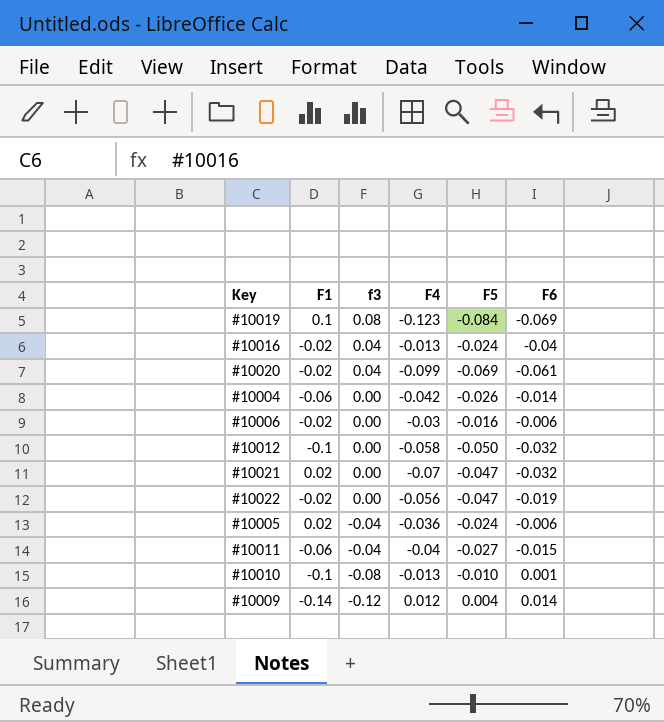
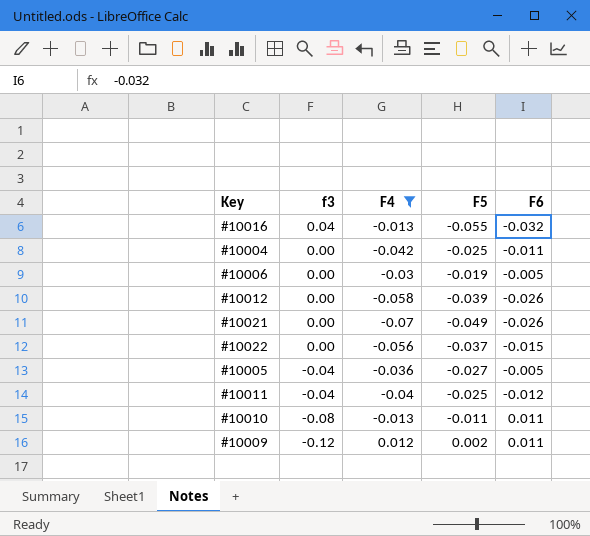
filter: none -> F4 >= -0.07
column F1 | position: 2 -> none
#10016 | F5: -0.024 -> -0.055
#10016 | F6: -0.04 -> -0.032
#10004 | F5: -0.026 -> -0.025
#10004 | F6: -0.014 -> -0.011
#10006 | F5: -0.016 -> -0.019
#10006 | F6: -0.006 -> -0.005
#10012 | F5: -0.050 -> -0.039
#10012 | F6: -0.032 -> -0.026
#10021 | F5: -0.047 -> -0.049
#10021 | F6: -0.032 -> -0.026
#10022 | F5: -0.047 -> -0.037
#10022 | F6: -0.019 -> -0.015
#10005 | F5: -0.024 -> -0.027
#10005 | F6: -0.006 -> -0.005
#10011 | F5: -0.027 -> -0.025
#10011 | F6: -0.015 -> -0.012
#10010 | F5: -0.010 -> -0.011
#10010 | F6: 0.001 -> 0.011
#10009 | F5: 0.004 -> 0.002
#10009 | F6: 0.014 -> 0.011

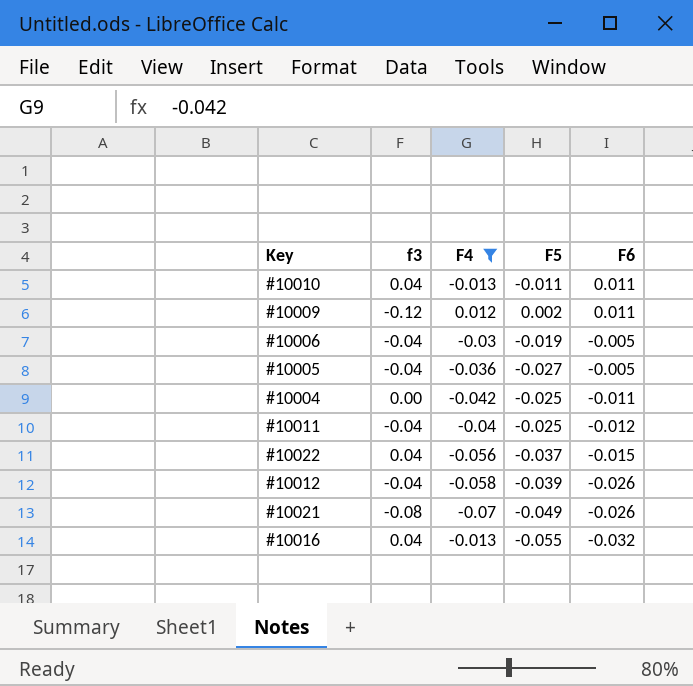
row order: f3 descending -> F6 descending
#10010 | f3: -0.08 -> 0.04
#10006 | f3: 0.00 -> -0.04
#10022 | f3: 0.00 -> 0.04
#10012 | f3: 0.00 -> -0.04
#10021 | f3: 0.00 -> -0.08

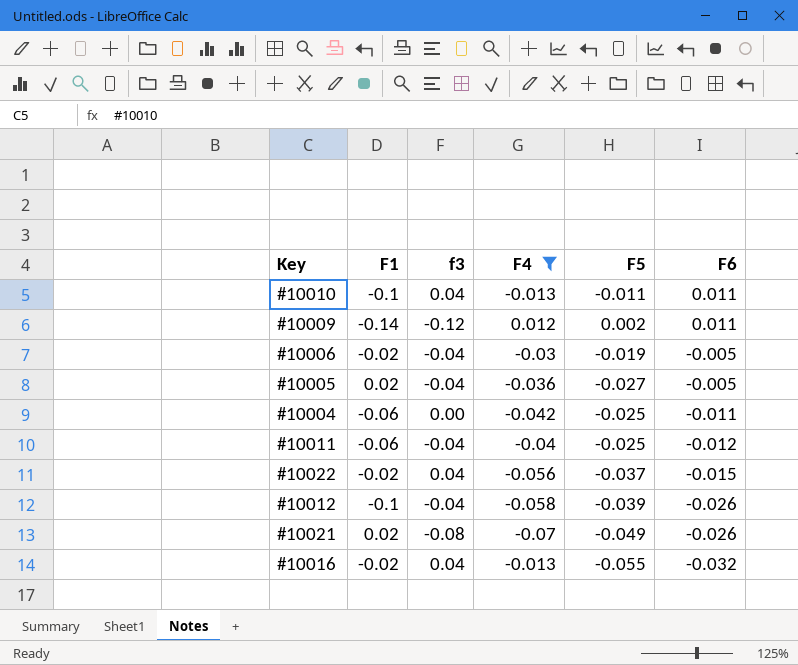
column F1 | position: none -> 2

